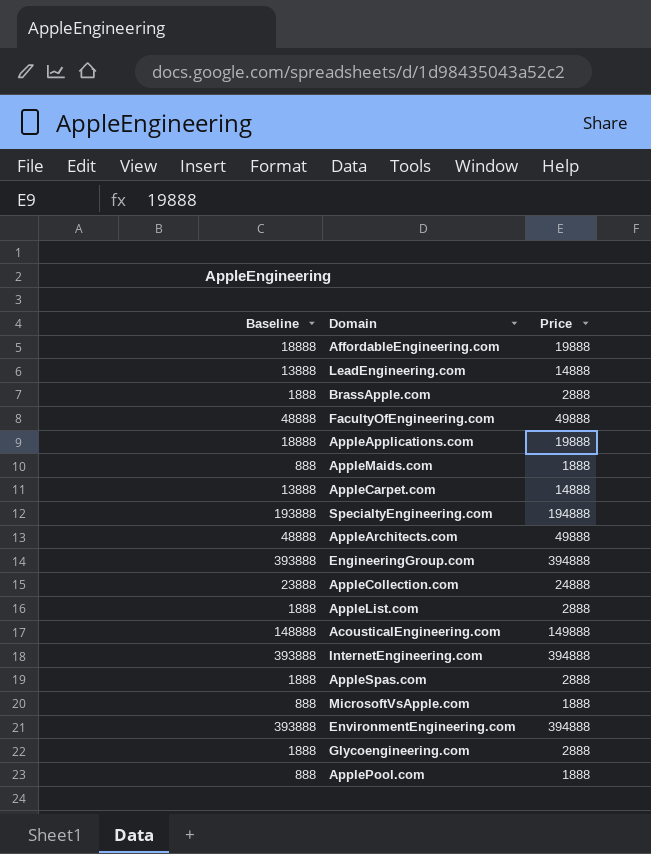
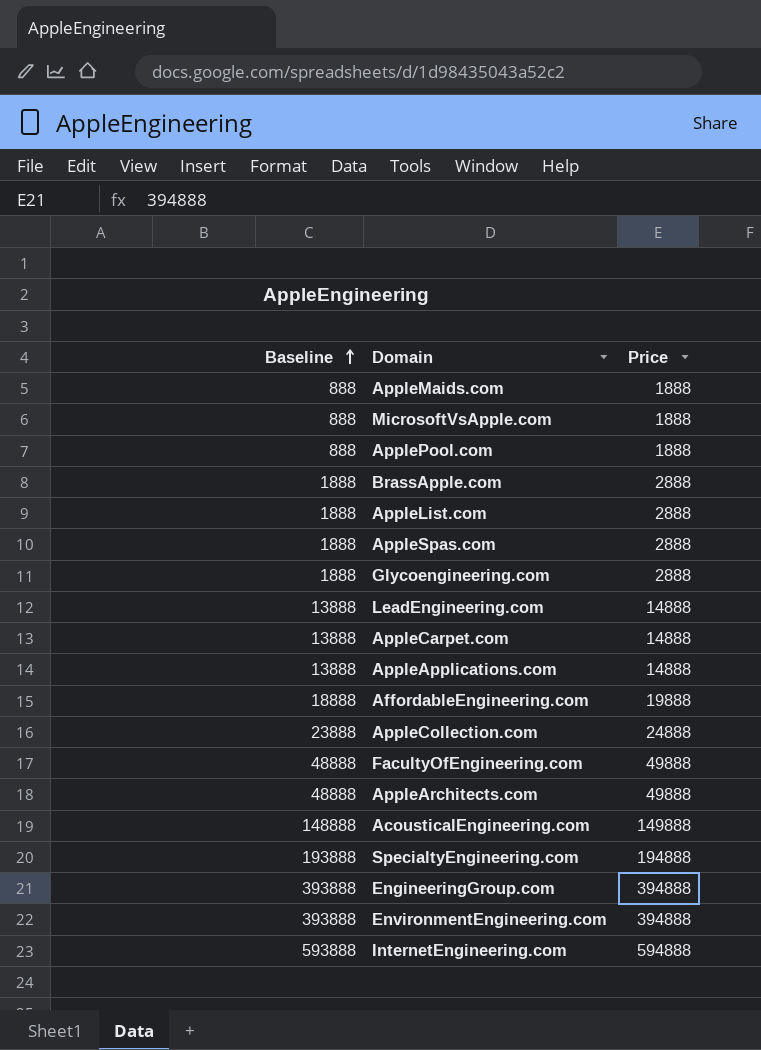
row order: none -> Baseline ascending
AppleApplications.com | Baseline: 18888 -> 13888
AppleApplications.com | Price: 19888 -> 14888
InternetEngineering.com | Baseline: 393888 -> 593888
InternetEngineering.com | Price: 394888 -> 594888

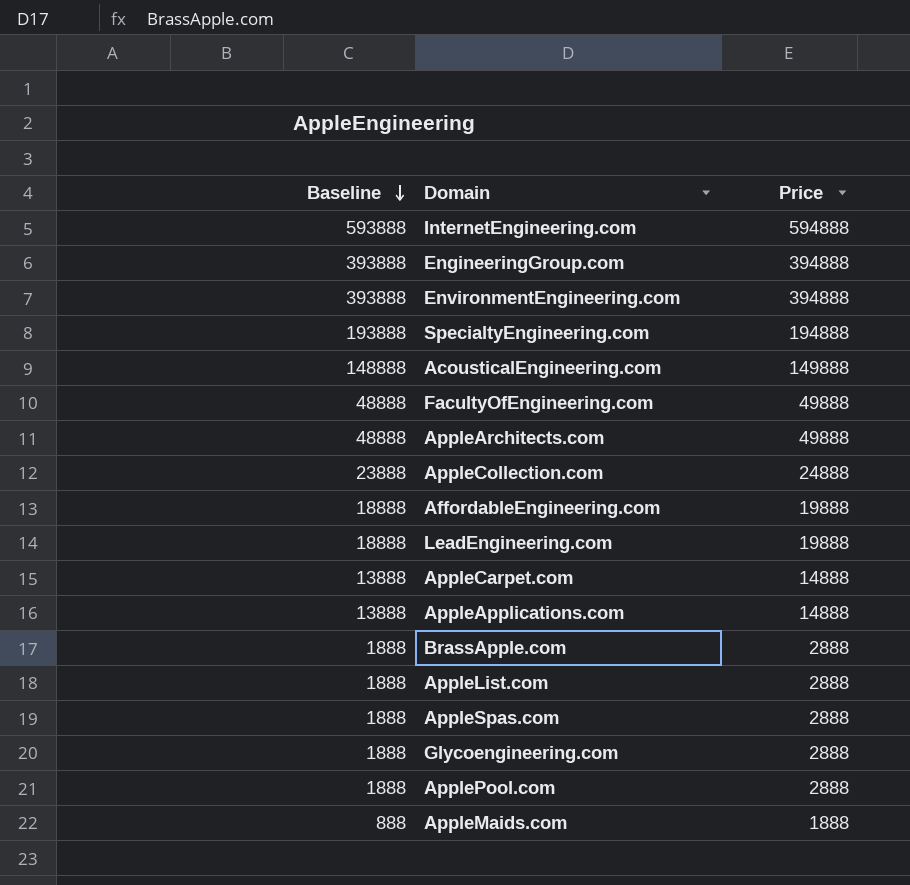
row order: Baseline ascending -> Baseline descending
row MicrosoftVsApple.com: 888 | 1888 -> none
LeadEngineering.com | Baseline: 13888 -> 18888
LeadEngineering.com | Price: 14888 -> 19888
ApplePool.com | Baseline: 888 -> 1888
ApplePool.com | Price: 1888 -> 2888

